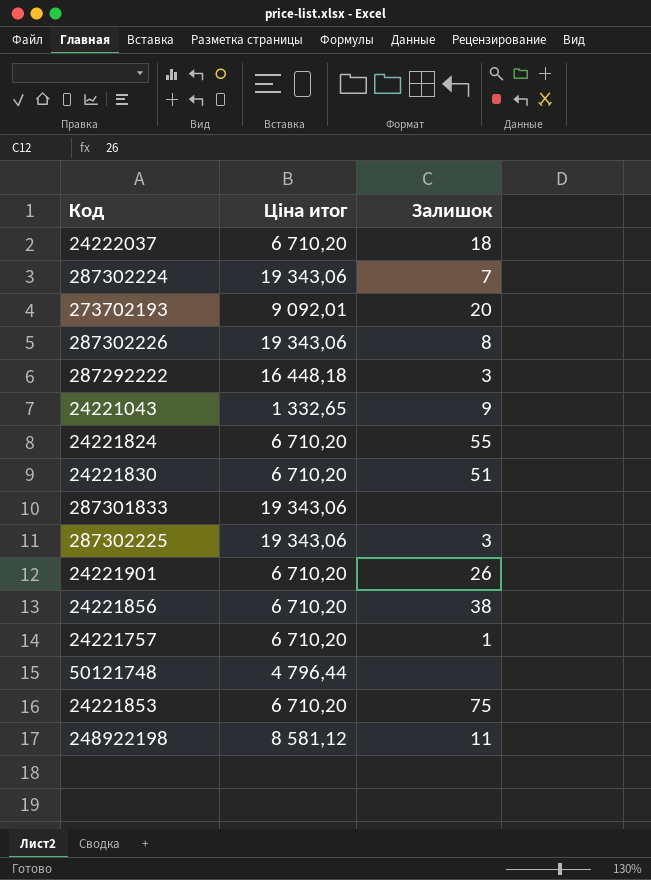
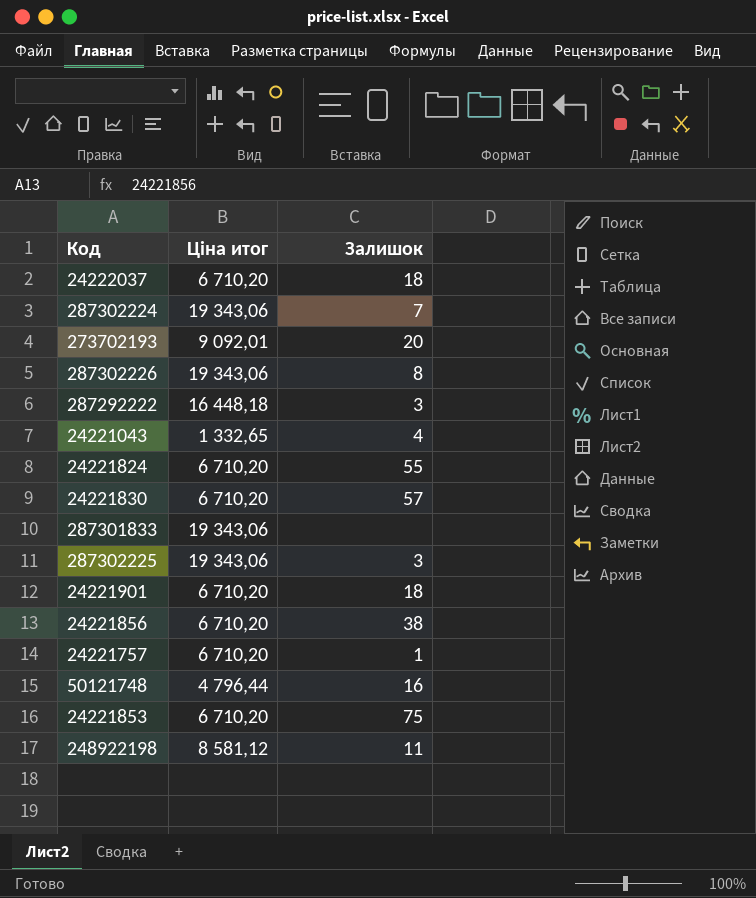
24221043 | Залишок: 9 -> 4
24221830 | Залишок: 51 -> 57
24221901 | Залишок: 26 -> 18
50121748 | Залишок: none -> 16

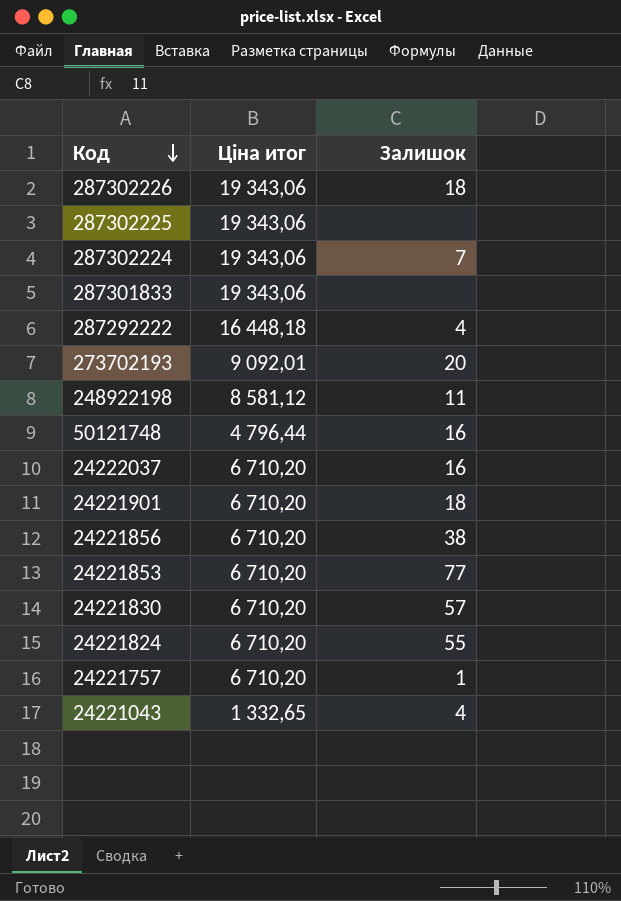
row order: none -> Код descending
287302226 | Залишок: 8 -> 18
287302225 | Залишок: 3 -> none
287292222 | Залишок: 3 -> 4
24222037 | Залишок: 18 -> 16
24221853 | Залишок: 75 -> 77

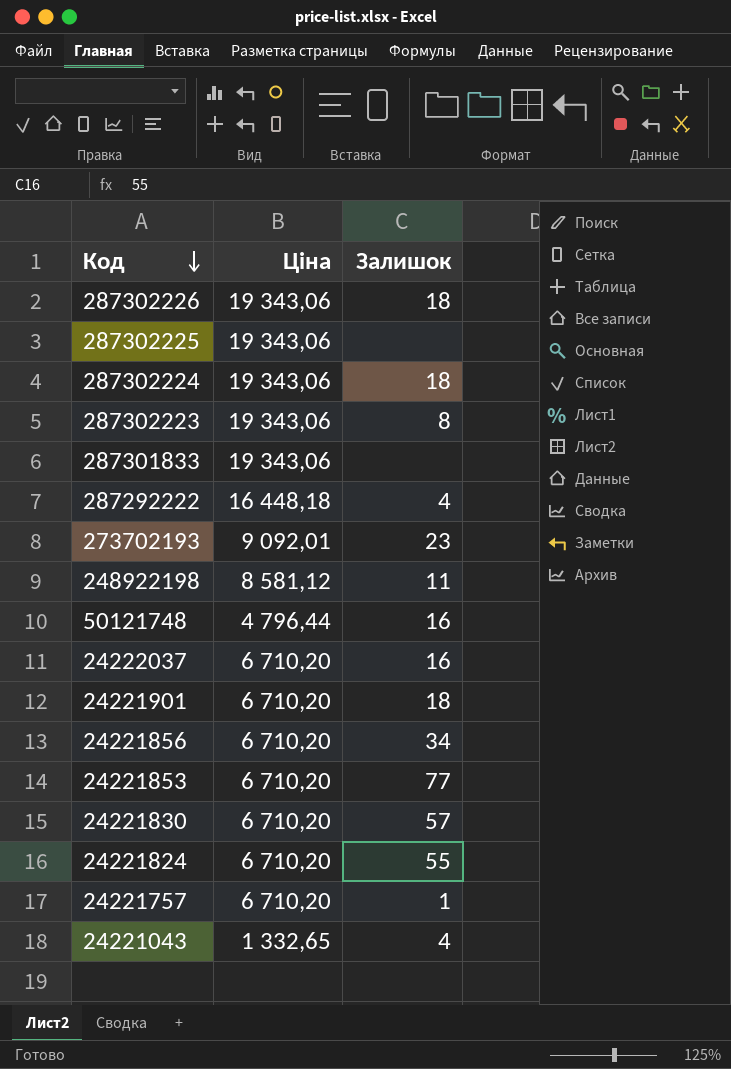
column name: Ціна итог -> Ціна
287302224 | Залишок: 7 -> 18
row 287302223: none -> 19 343,06 | 8
273702193 | Залишок: 20 -> 23
24221856 | Залишок: 38 -> 34

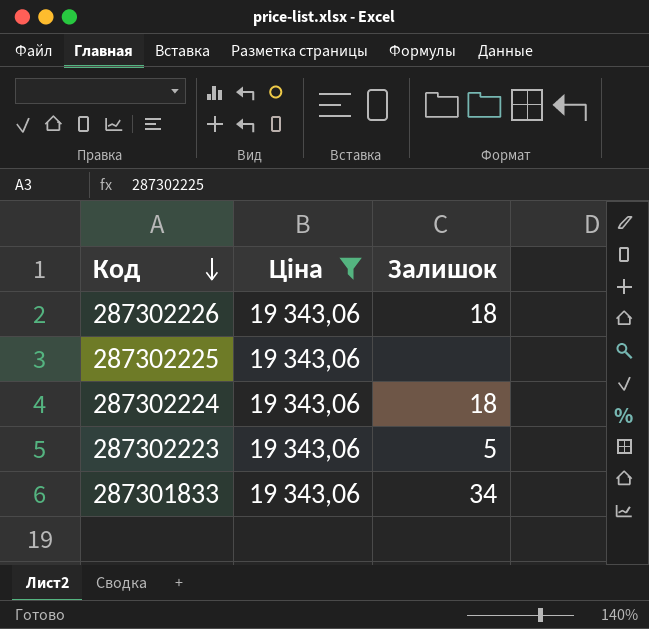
filter: none -> Ціна = 19 343,06
287302223 | Залишок: 8 -> 5
287301833 | Залишок: none -> 34

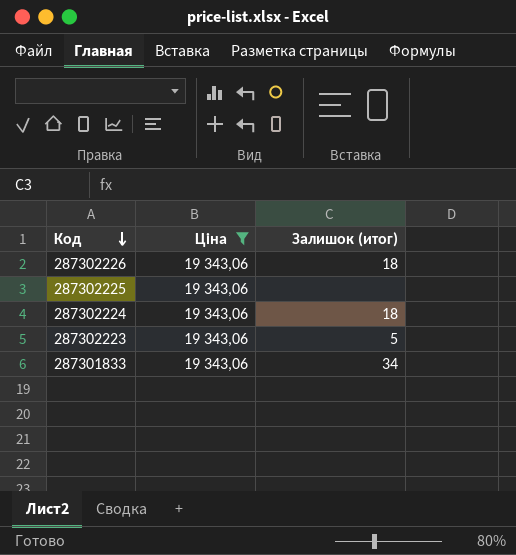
column name: Залишок -> Залишок (итог)

